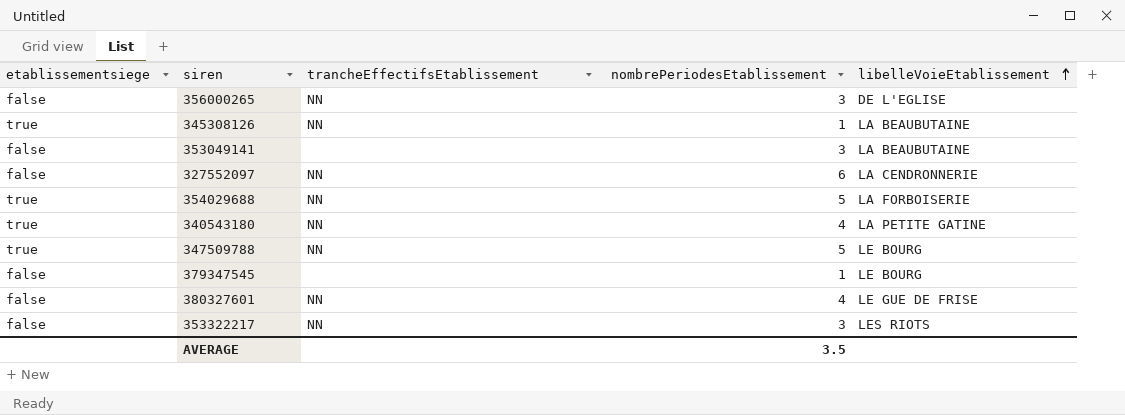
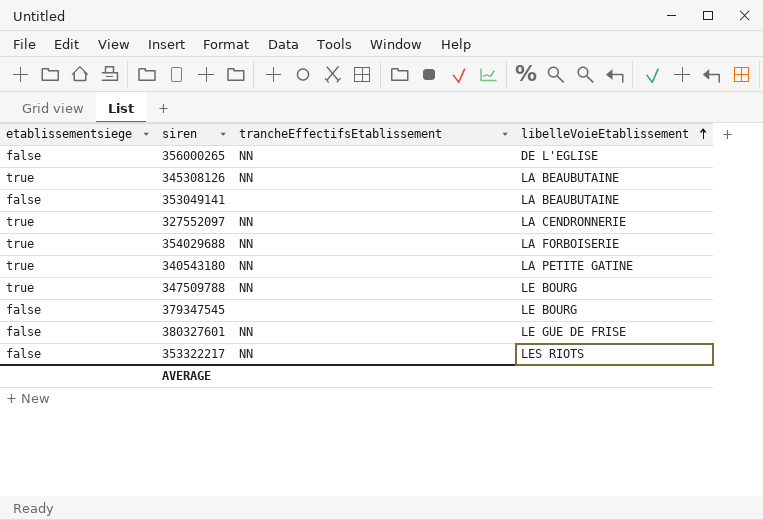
column nombrePeriodesEtablissement | position: 4 -> none
327552097 | etablissementsiege: false -> true

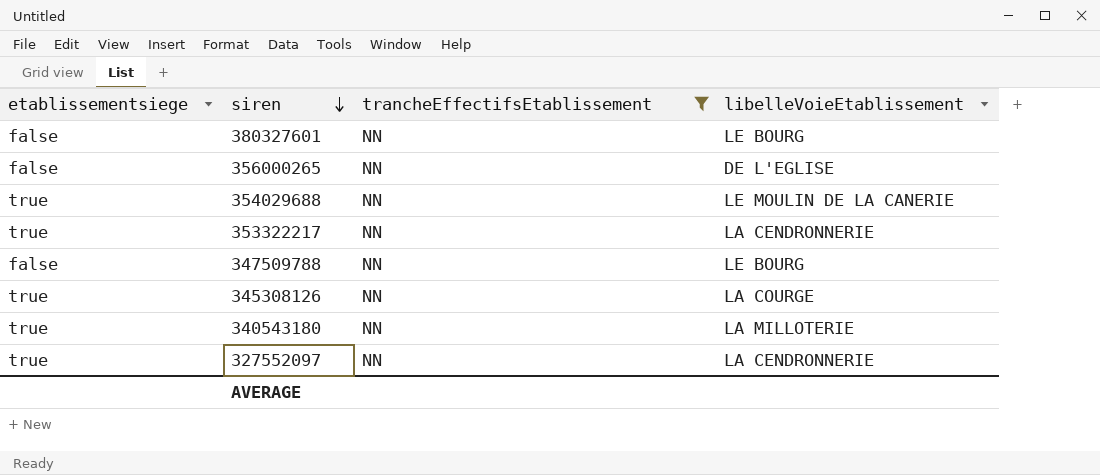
filter: none -> trancheEffectifsEtablissement = NN
row order: libelleVoieEtablissement ascending -> siren descending
380327601 | libelleVoieEtablissement: LE GUE DE FRISE -> LE BOURG
354029688 | libelleVoieEtablissement: LA FORBOISERIE -> LE MOULIN DE LA CANERIE
353322217 | etablissementsiege: false -> true
353322217 | libelleVoieEtablissement: LES RIOTS -> LA CENDRONNERIE
347509788 | etablissementsiege: true -> false
345308126 | libelleVoieEtablissement: LA BEAUBUTAINE -> LA COURGE
340543180 | libelleVoieEtablissement: LA PETITE GATINE -> LA MILLOTERIE

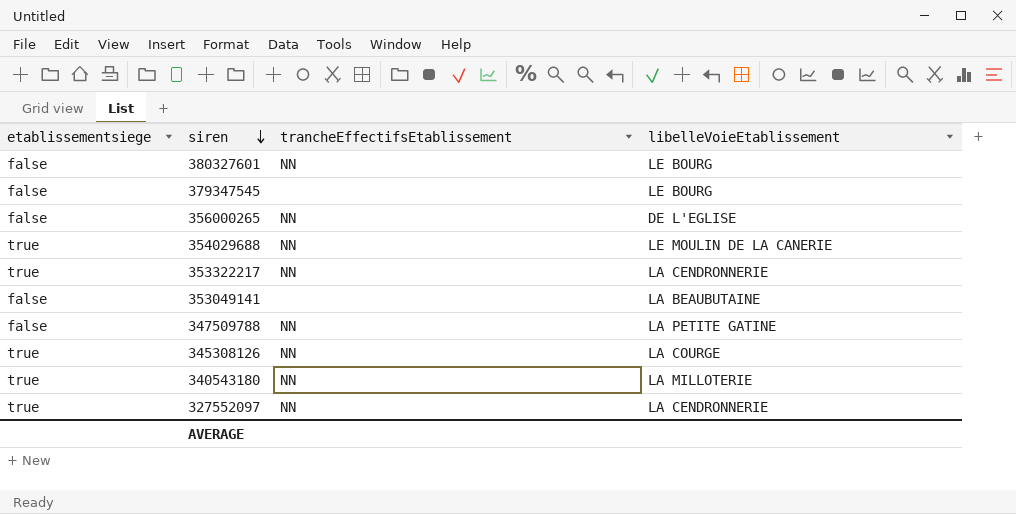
filter: trancheEffectifsEtablissement = NN -> none
347509788 | libelleVoieEtablissement: LE BOURG -> LA PETITE GATINE

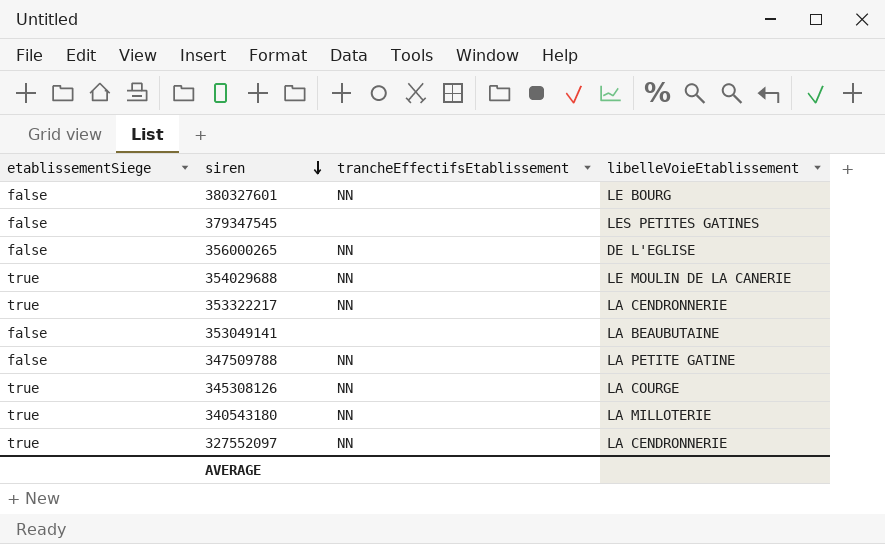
column name: etablissementsiege -> etablissementSiege
379347545 | libelleVoieEtablissement: LE BOURG -> LES PETITES GATINES

